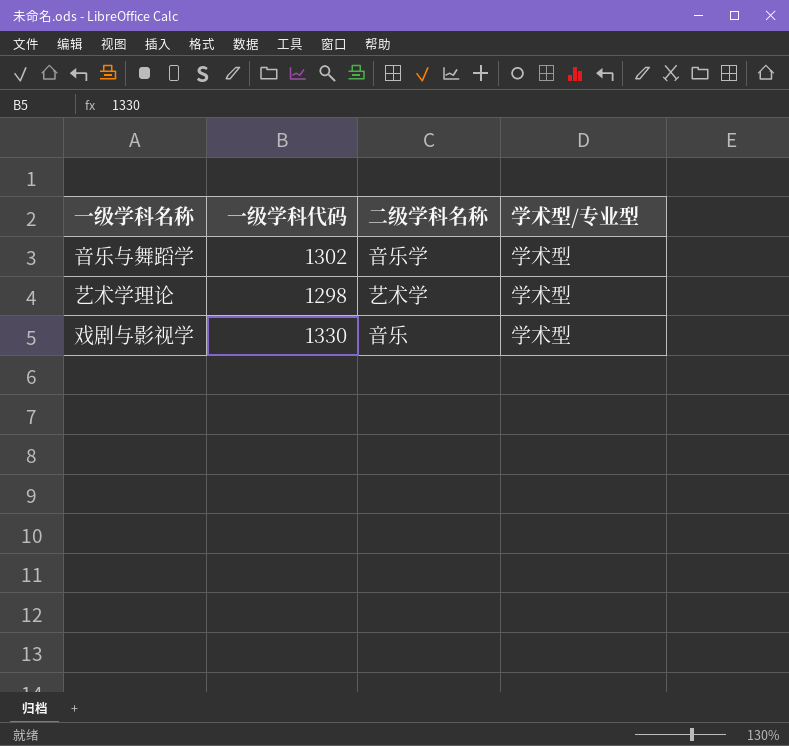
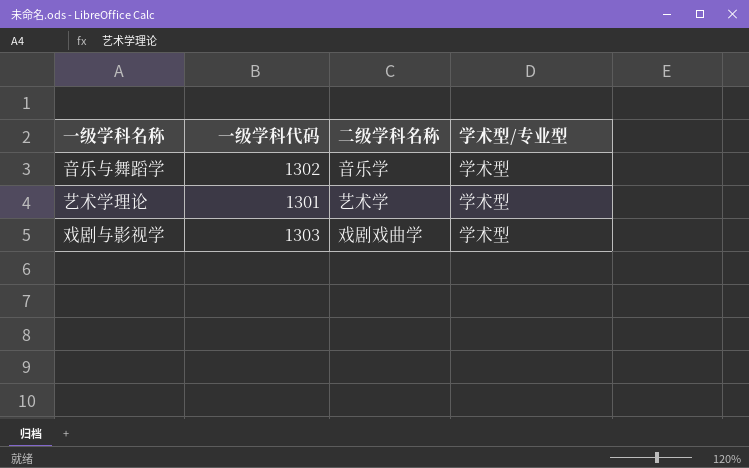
艺术学理论 | 一级学科代码: 1298 -> 1301
戏剧与影视学 | 一级学科代码: 1330 -> 1303
戏剧与影视学 | 二级学科名称: 音乐 -> 戏剧戏曲学

